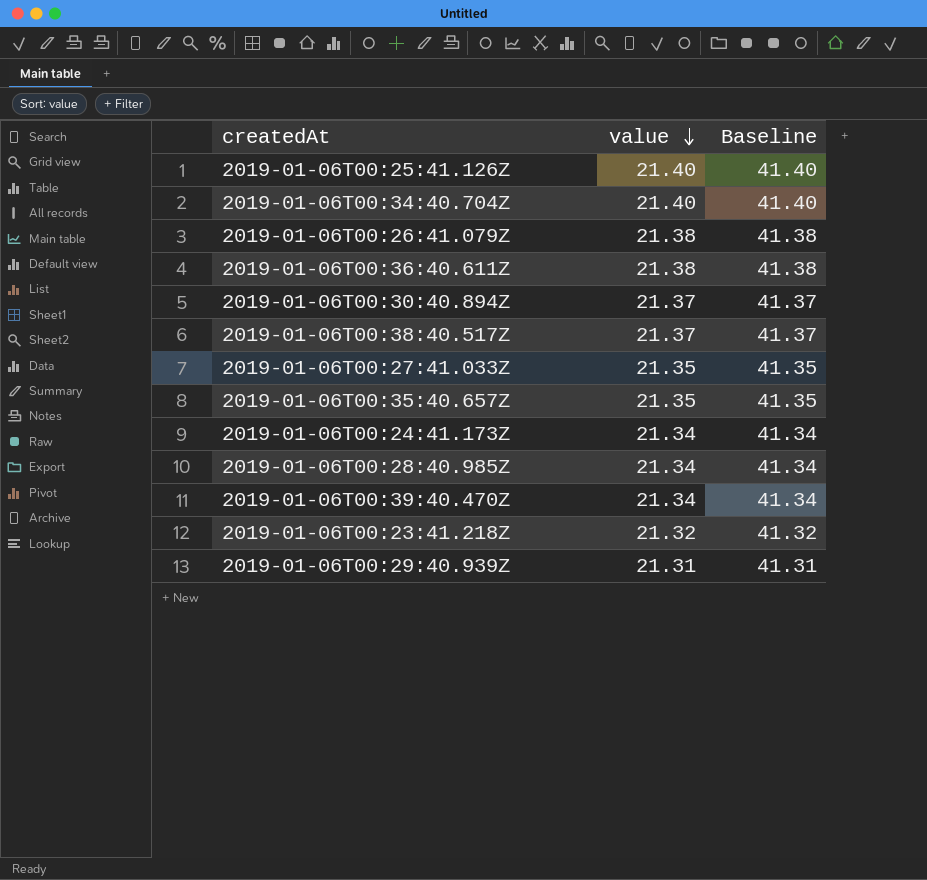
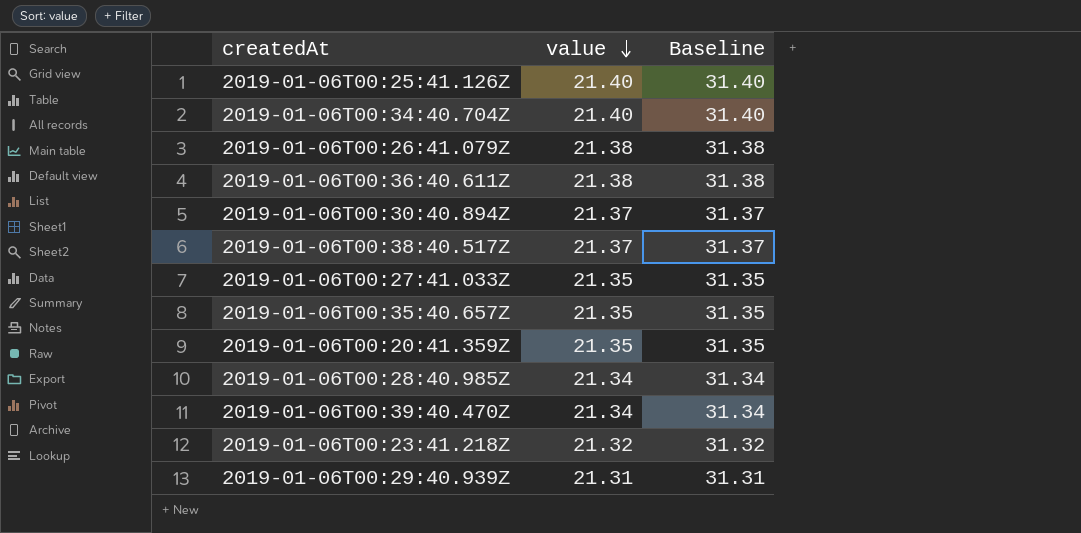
column Baseline | formula: [value] + 20 -> [value] + 10
row 2019-01-06T00:24:41.173Z: 21.34 | 41.34 -> none
row 2019-01-06T00:20:41.359Z: none -> 21.35 | 31.35

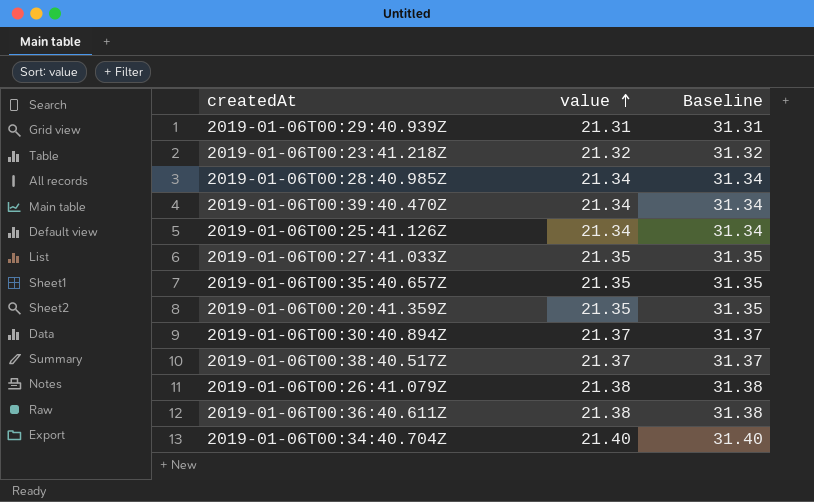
row order: value descending -> value ascending
2019-01-06T00:25:41.126Z | value: 21.40 -> 21.34
2019-01-06T00:25:41.126Z | Baseline: 31.40 -> 31.34

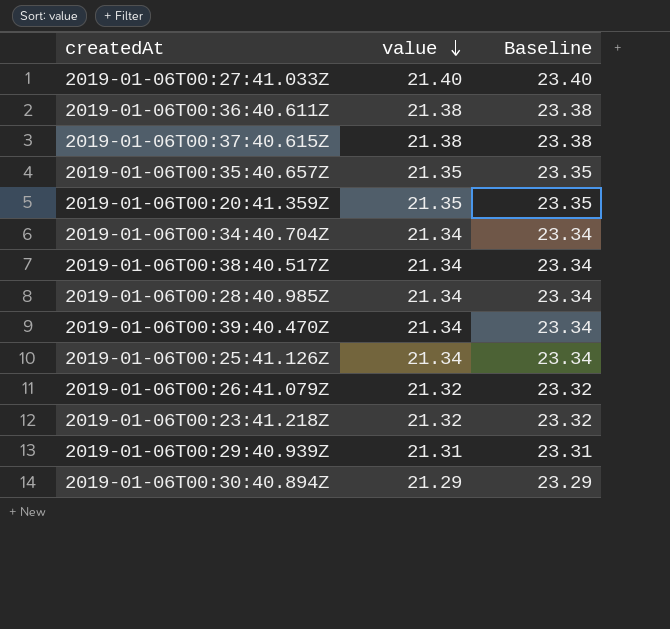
row order: value ascending -> value descending
column Baseline | formula: [value] + 10 -> [value] + 2
2019-01-06T00:27:41.033Z | value: 21.35 -> 21.40
row 2019-01-06T00:37:40.615Z: none -> 21.38 | 23.38
2019-01-06T00:34:40.704Z | value: 21.40 -> 21.34
2019-01-06T00:38:40.517Z | value: 21.37 -> 21.34
2019-01-06T00:26:41.079Z | value: 21.38 -> 21.32
2019-01-06T00:30:40.894Z | value: 21.37 -> 21.29

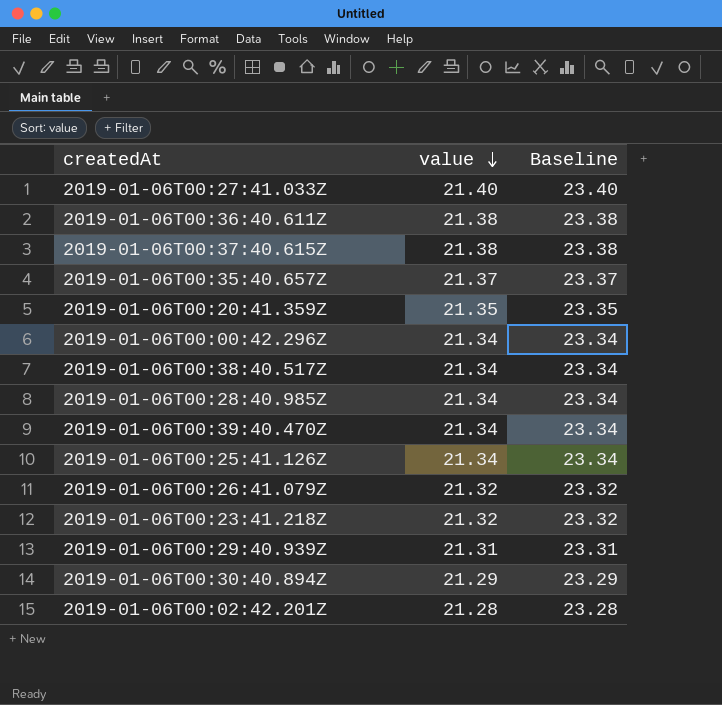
row 2019-01-06T00:34:40.704Z: 21.34 | 23.34 -> none
2019-01-06T00:35:40.657Z | value: 21.35 -> 21.37
2019-01-06T00:35:40.657Z | Baseline: 23.35 -> 23.37
row 2019-01-06T00:00:42.296Z: none -> 21.34 | 23.34
row 2019-01-06T00:02:42.201Z: none -> 21.28 | 23.28

